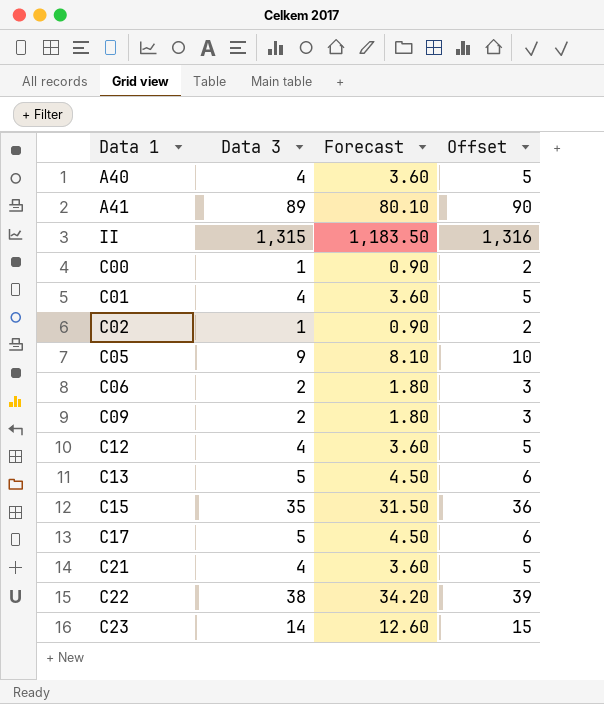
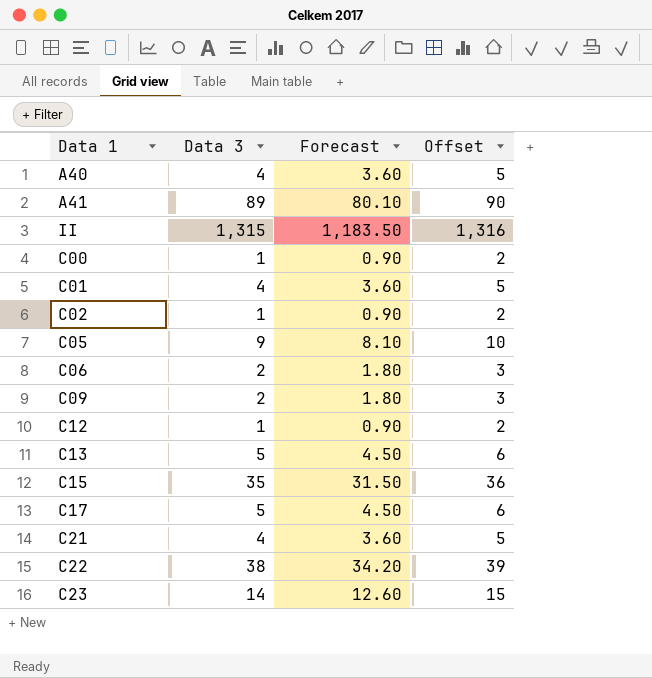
C12 | Data 3: 4 -> 1
C12 | Forecast: 3.60 -> 0.90
C12 | Offset: 5 -> 2

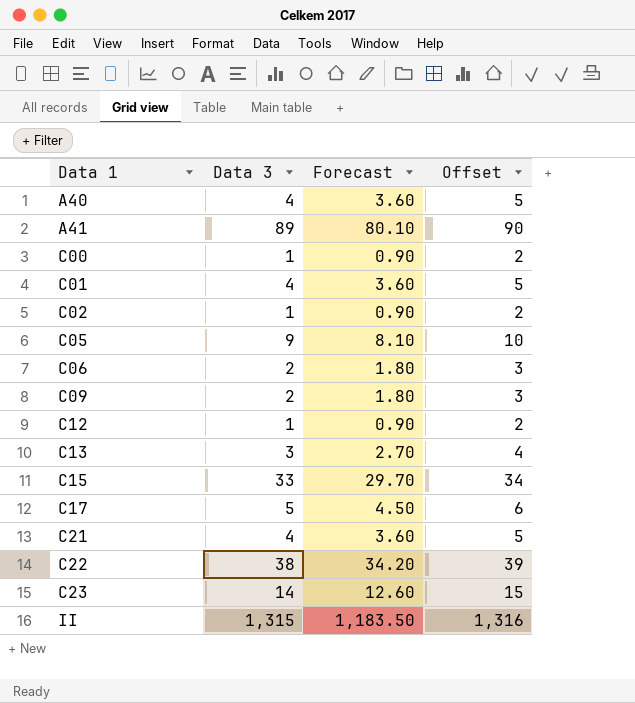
row order: none -> Data 1 ascending
C13 | Data 3: 5 -> 3
C13 | Forecast: 4.50 -> 2.70
C13 | Offset: 6 -> 4
C15 | Data 3: 35 -> 33
C15 | Forecast: 31.50 -> 29.70
C15 | Offset: 36 -> 34

